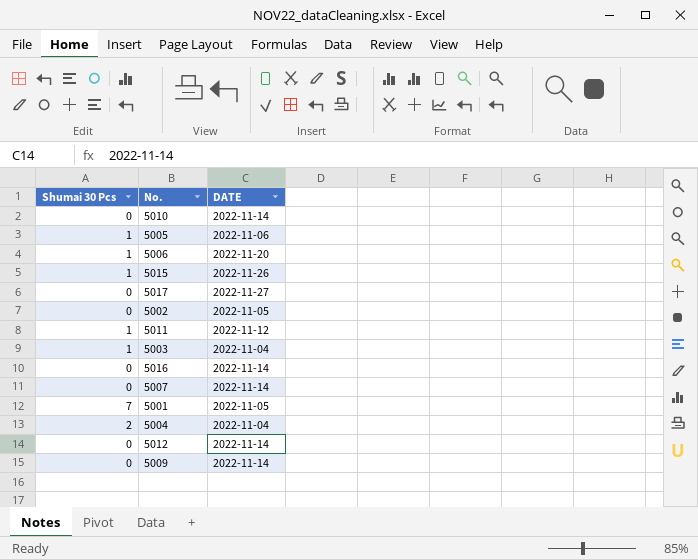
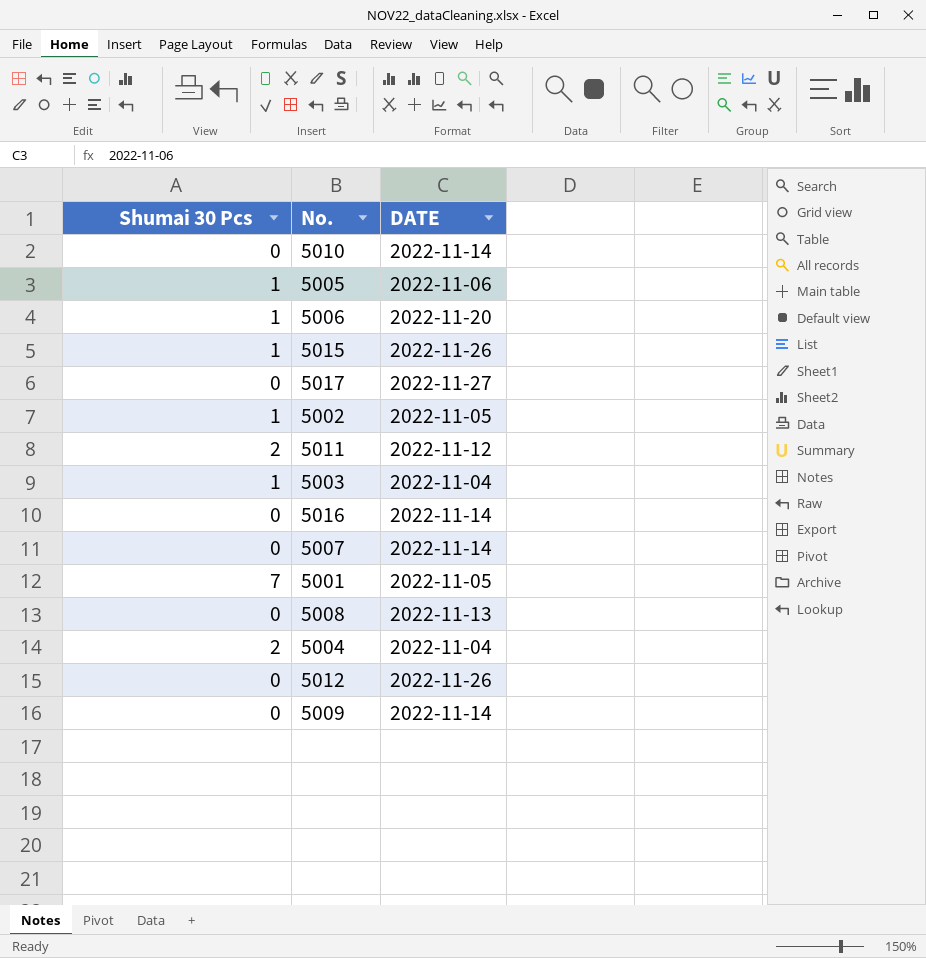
5002 | Shumai 30 Pcs: 0 -> 1
5011 | Shumai 30 Pcs: 1 -> 2
row 5008: none -> 0 | 2022-11-13
5012 | DATE: 2022-11-14 -> 2022-11-26

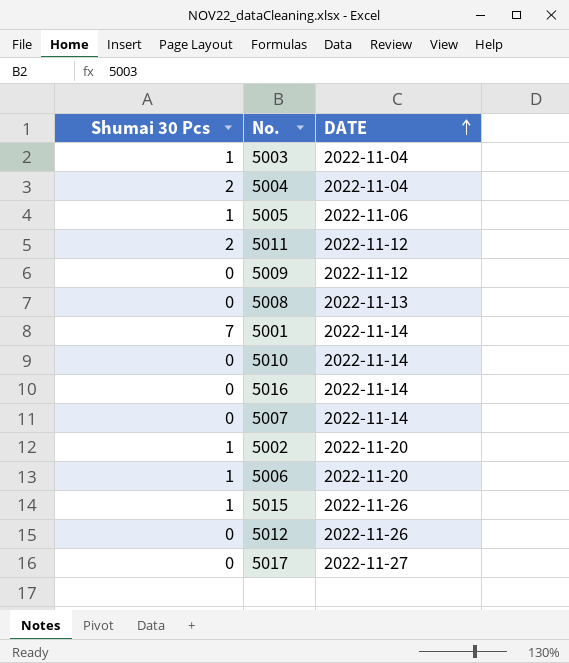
row order: none -> DATE ascending
5009 | DATE: 2022-11-14 -> 2022-11-12
5001 | DATE: 2022-11-05 -> 2022-11-14
5002 | DATE: 2022-11-05 -> 2022-11-20

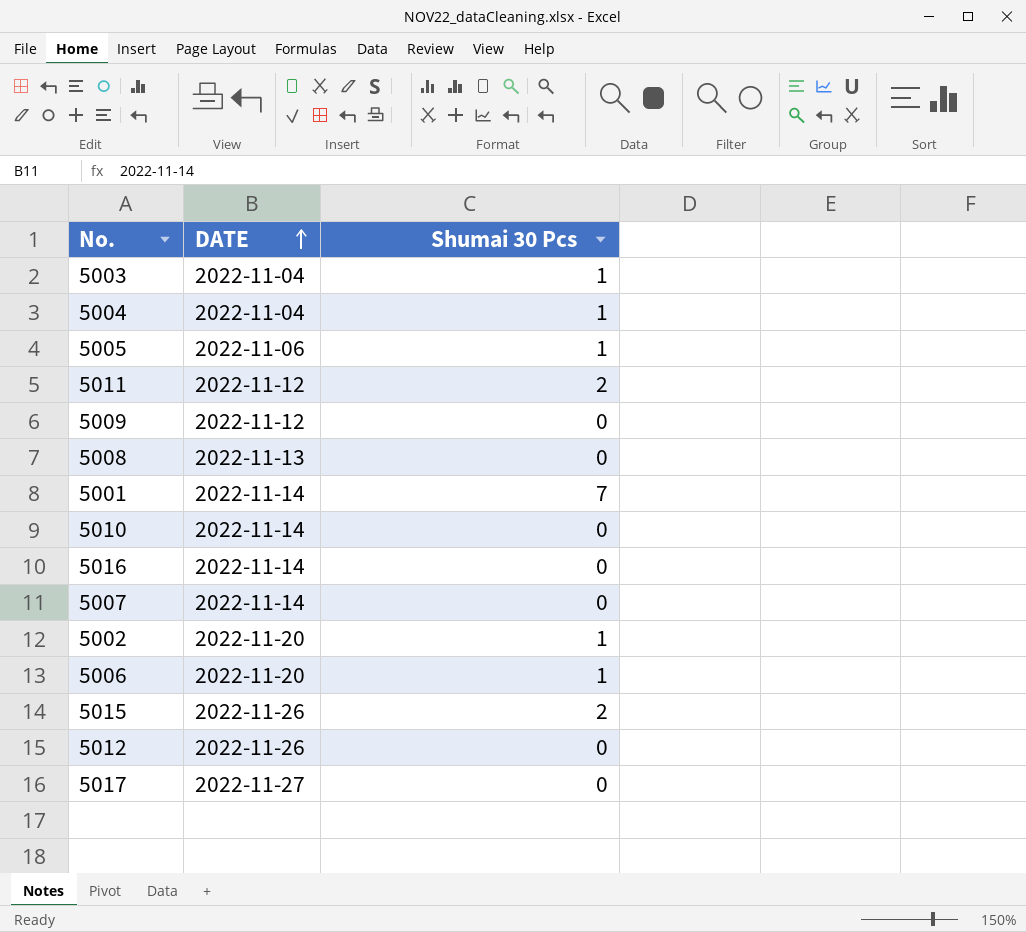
column Shumai 30 Pcs | position: 1 -> 3
5004 | Shumai 30 Pcs: 2 -> 1
5015 | Shumai 30 Pcs: 1 -> 2

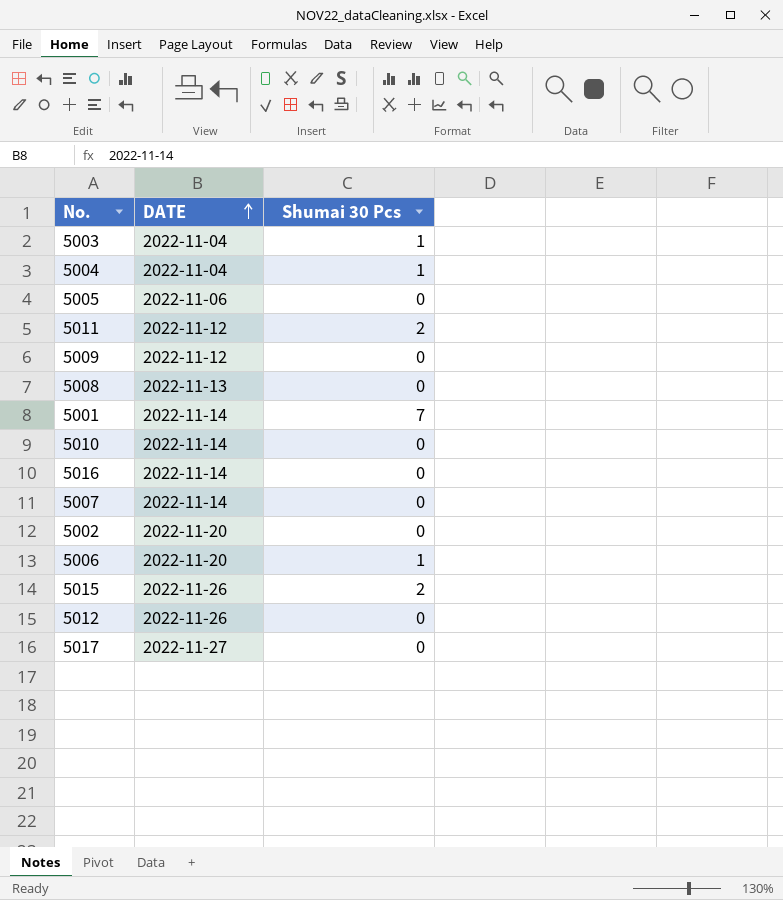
5005 | Shumai 30 Pcs: 1 -> 0
5002 | Shumai 30 Pcs: 1 -> 0

